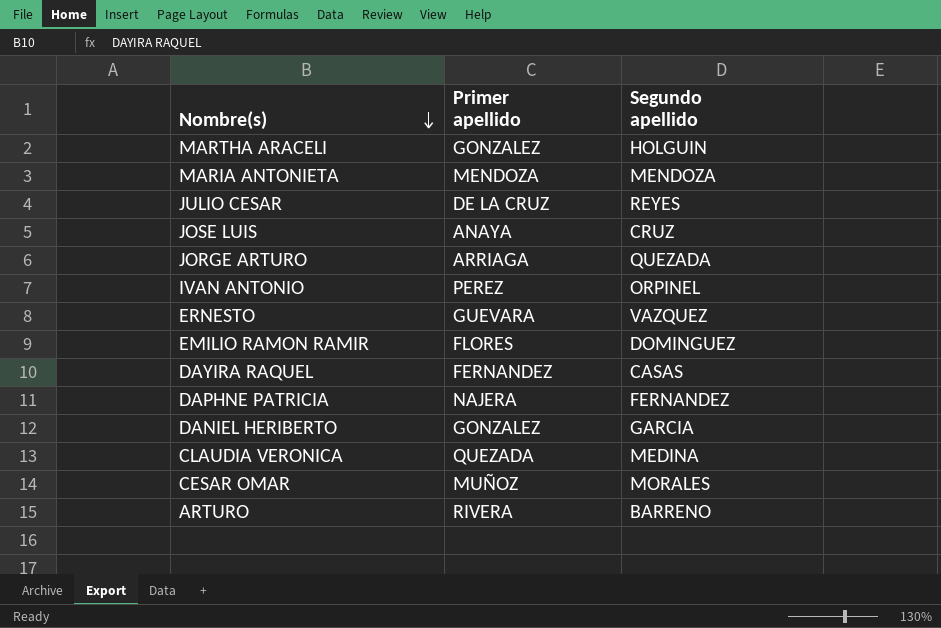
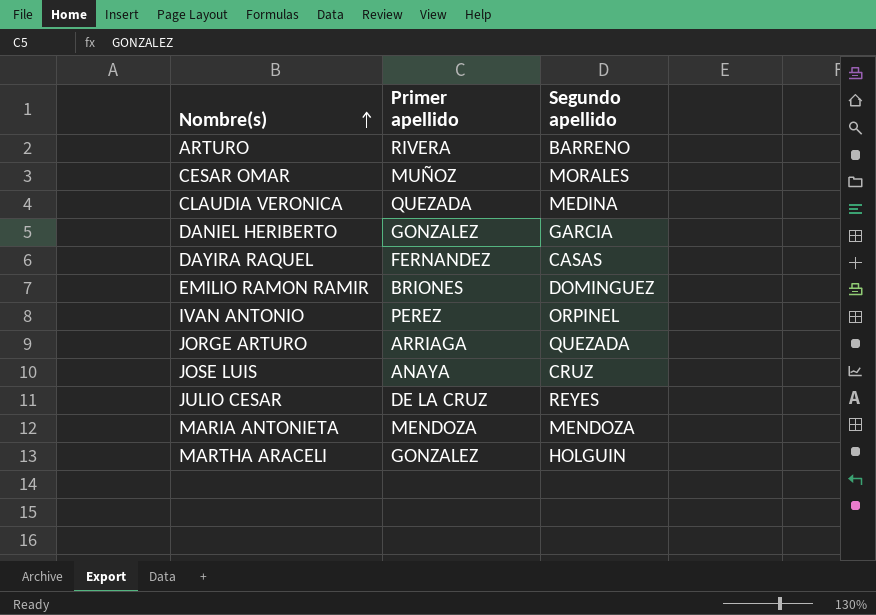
row order: Nombre(s) descending -> Nombre(s) ascending
row ERNESTO: GUEVARA | VAZQUEZ -> none
row DAPHNE PATRICIA: NAJERA | FERNANDEZ -> none
EMILIO RAMON RAMIR | Primer apellido: FLORES -> BRIONES

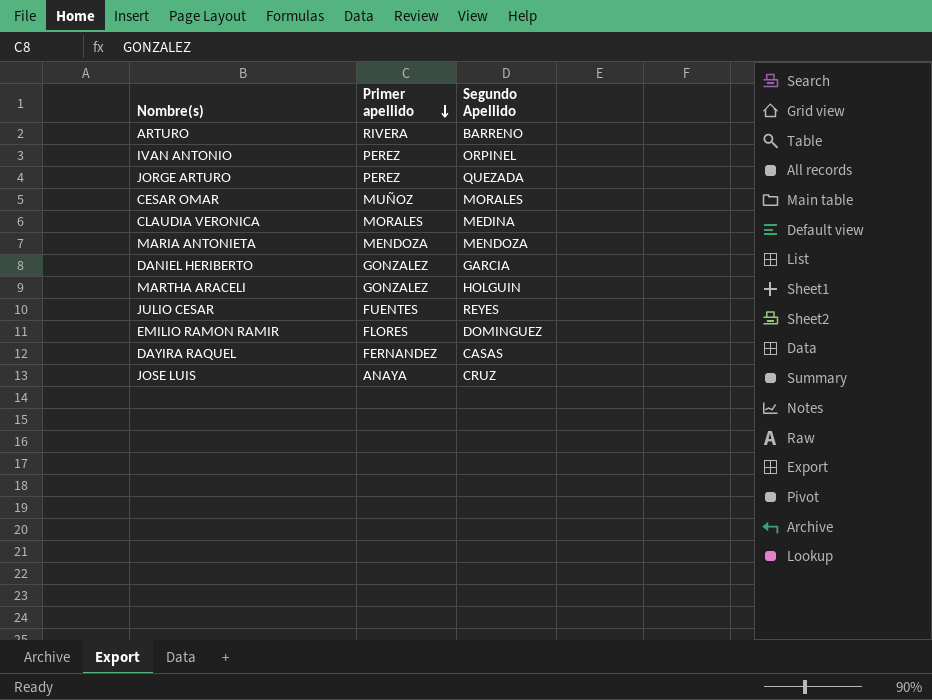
row order: Nombre(s) ascending -> Primer apellido descending
column name: Segundo apellido -> Segundo Apellido
JORGE ARTURO | Primer apellido: ARRIAGA -> PEREZ
CLAUDIA VERONICA | Primer apellido: QUEZADA -> MORALES
JULIO CESAR | Primer apellido: DE LA CRUZ -> FUENTES
EMILIO RAMON RAMIR | Primer apellido: BRIONES -> FLORES

